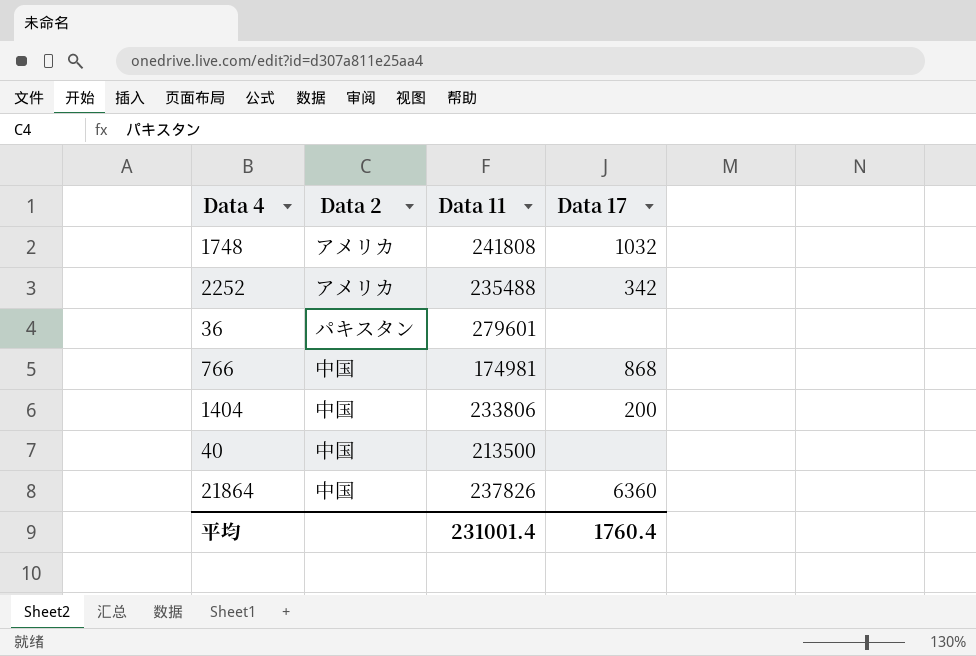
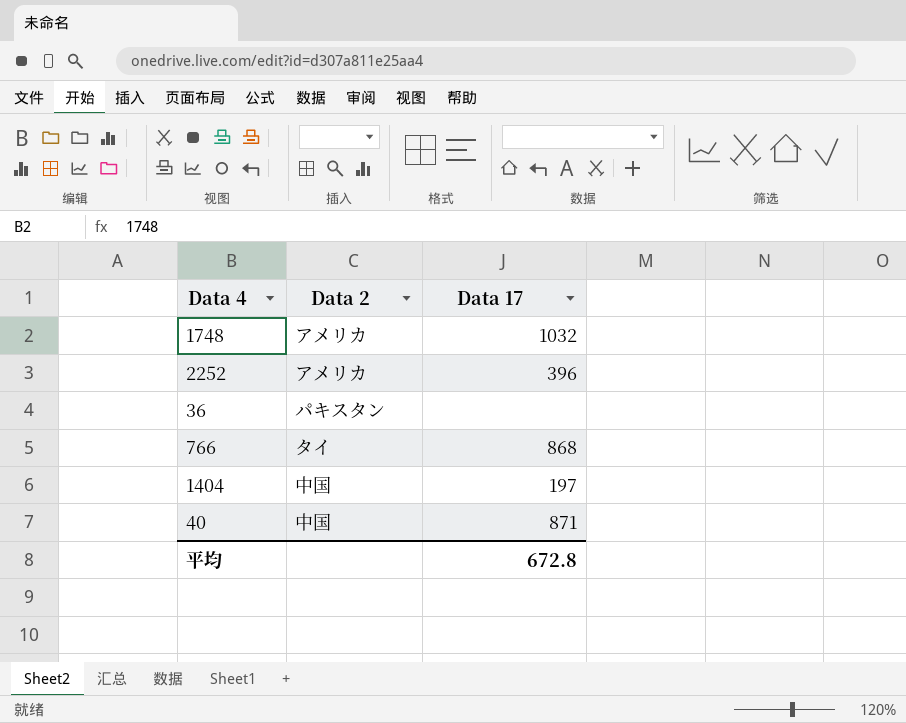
column Data 11 | position: 3 -> none
row 21864: 中国 | 237826 | 6360 -> none
2252 | Data 17: 342 -> 396
766 | Data 2: 中国 -> タイ
1404 | Data 17: 200 -> 197
40 | Data 17: none -> 871
平均 | Data 17: 1760.4 -> 672.8

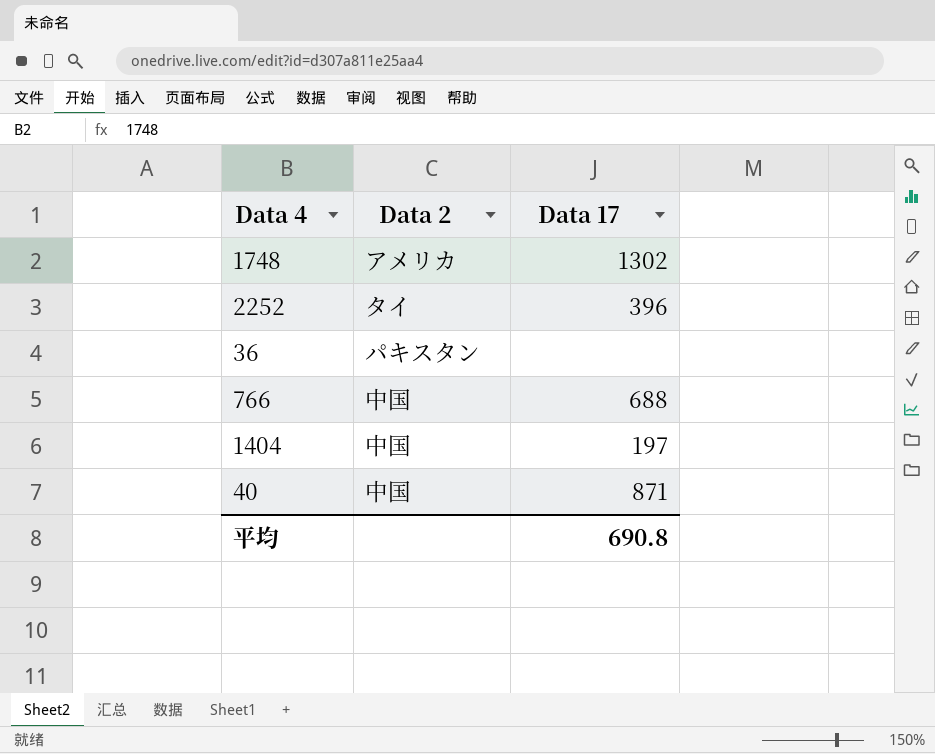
1748 | Data 17: 1032 -> 1302
2252 | Data 2: アメリカ -> タイ
766 | Data 2: タイ -> 中国
766 | Data 17: 868 -> 688
平均 | Data 17: 672.8 -> 690.8

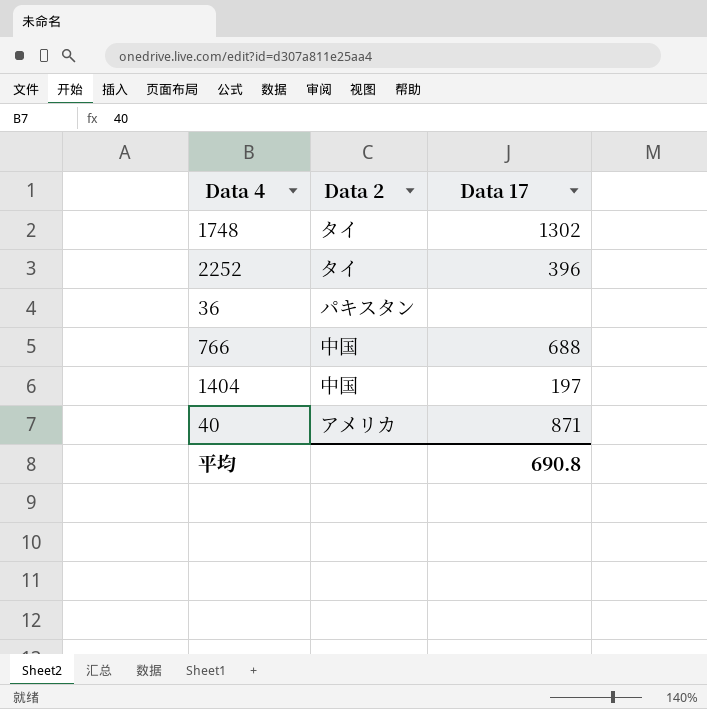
1748 | Data 2: アメリカ -> タイ
40 | Data 2: 中国 -> アメリカ

